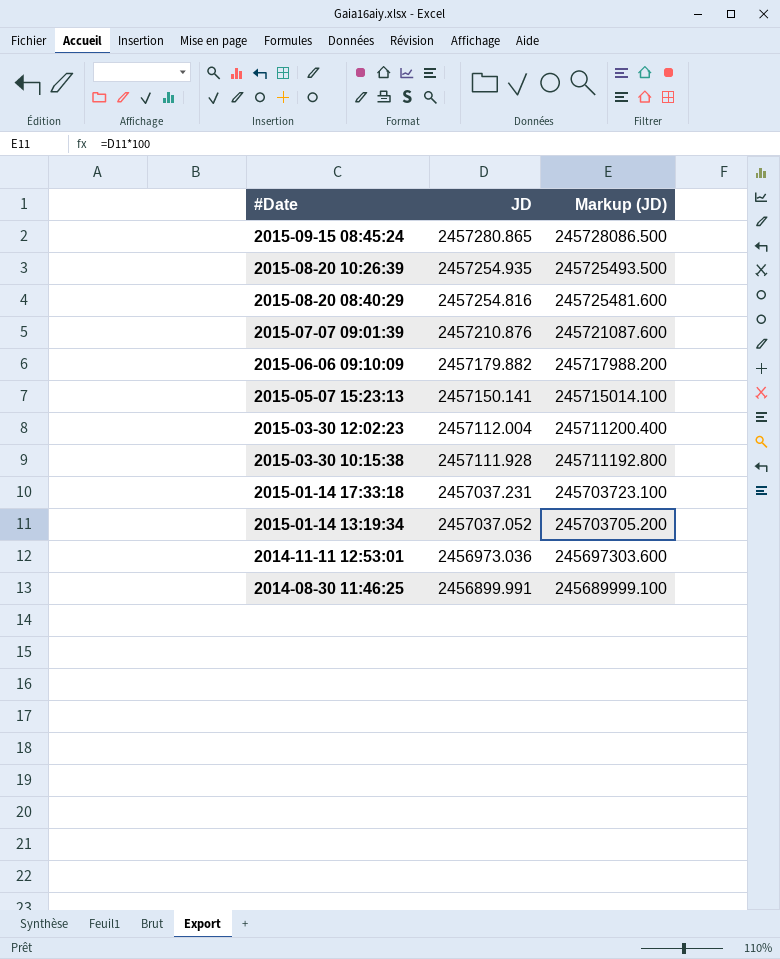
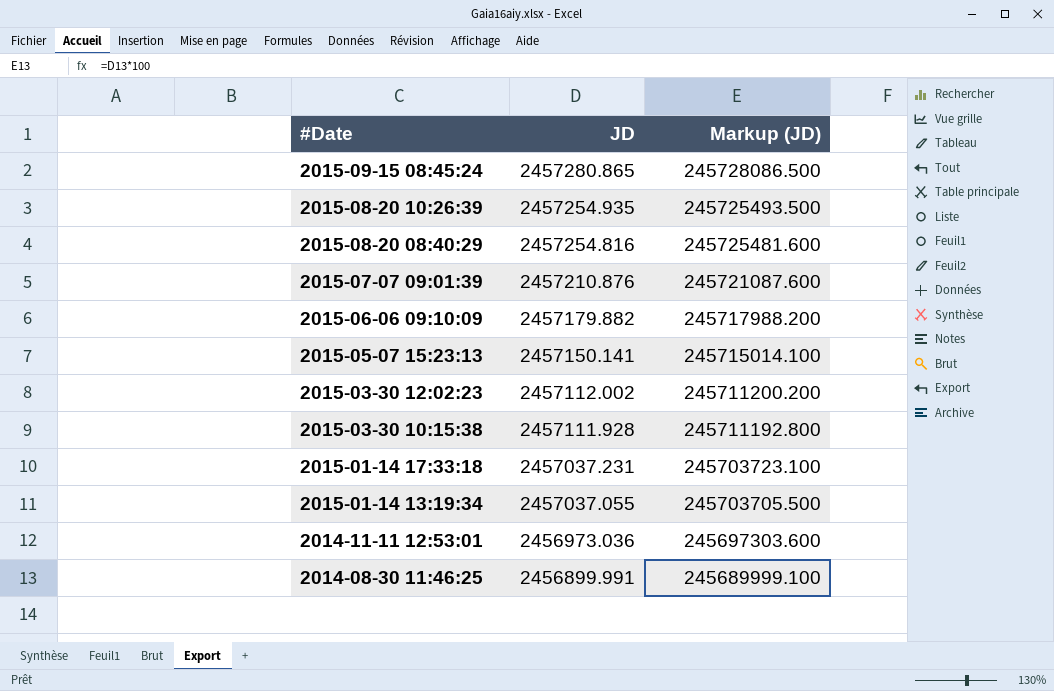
2015-03-30 12:02:23 | JD: 2457112.004 -> 2457112.002
2015-03-30 12:02:23 | Markup (JD): 245711200.400 -> 245711200.200
2015-01-14 13:19:34 | JD: 2457037.052 -> 2457037.055
2015-01-14 13:19:34 | Markup (JD): 245703705.200 -> 245703705.500

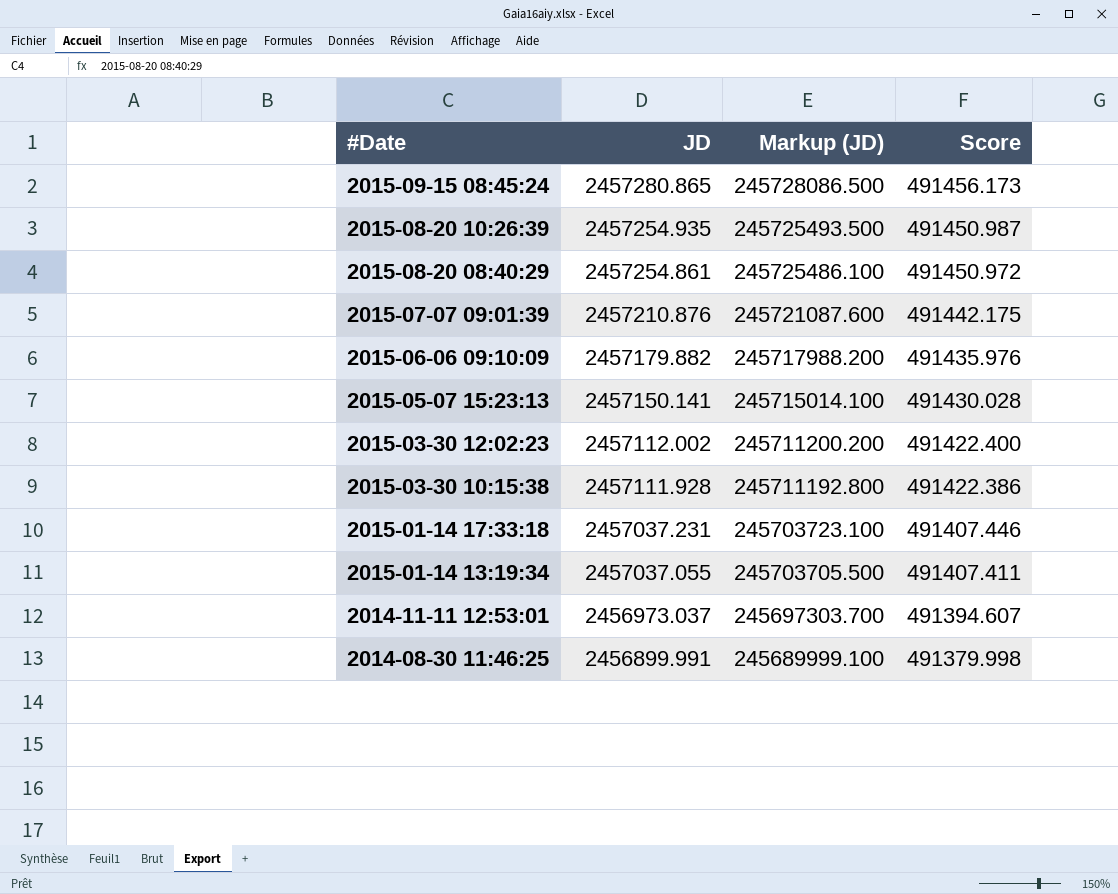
column Score | formula: none -> [JD] * 0.2
2015-08-20 08:40:29 | JD: 2457254.816 -> 2457254.861
2015-08-20 08:40:29 | Markup (JD): 245725481.600 -> 245725486.100
2014-11-11 12:53:01 | JD: 2456973.036 -> 2456973.037
2014-11-11 12:53:01 | Markup (JD): 245697303.600 -> 245697303.700

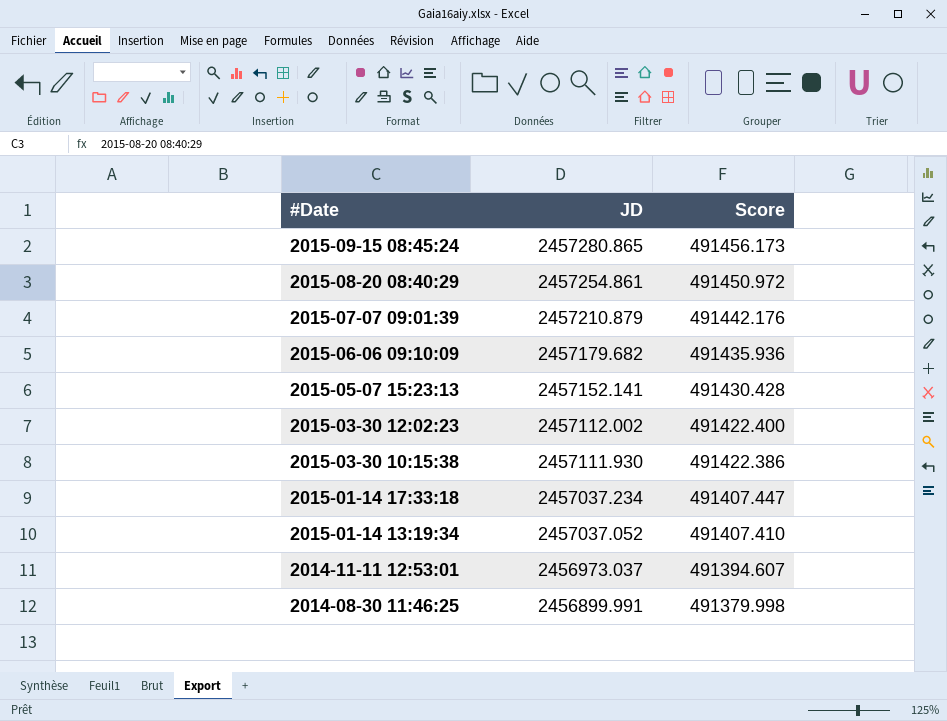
column Markup (JD) | formula: [JD] * 100 -> none
row 2015-08-20 10:26:39: 2457254.935 | 245725493.500 | 491450.987 -> none
2015-07-07 09:01:39 | JD: 2457210.876 -> 2457210.879
2015-07-07 09:01:39 | Score: 491442.175 -> 491442.176
2015-06-06 09:10:09 | JD: 2457179.882 -> 2457179.682
2015-06-06 09:10:09 | Score: 491435.976 -> 491435.936
2015-05-07 15:23:13 | JD: 2457150.141 -> 2457152.141
2015-05-07 15:23:13 | Score: 491430.028 -> 491430.428
2015-03-30 10:15:38 | JD: 2457111.928 -> 2457111.930
2015-01-14 17:33:18 | JD: 2457037.231 -> 2457037.234
2015-01-14 17:33:18 | Score: 491407.446 -> 491407.447
2015-01-14 13:19:34 | JD: 2457037.055 -> 2457037.052
2015-01-14 13:19:34 | Score: 491407.411 -> 491407.410

